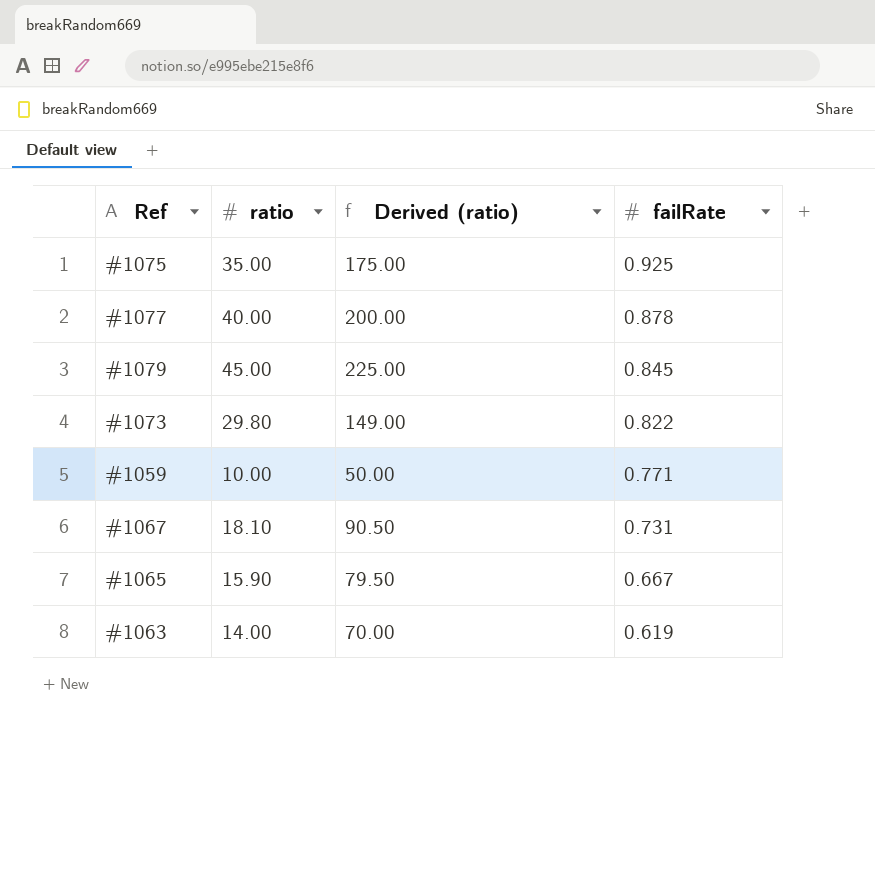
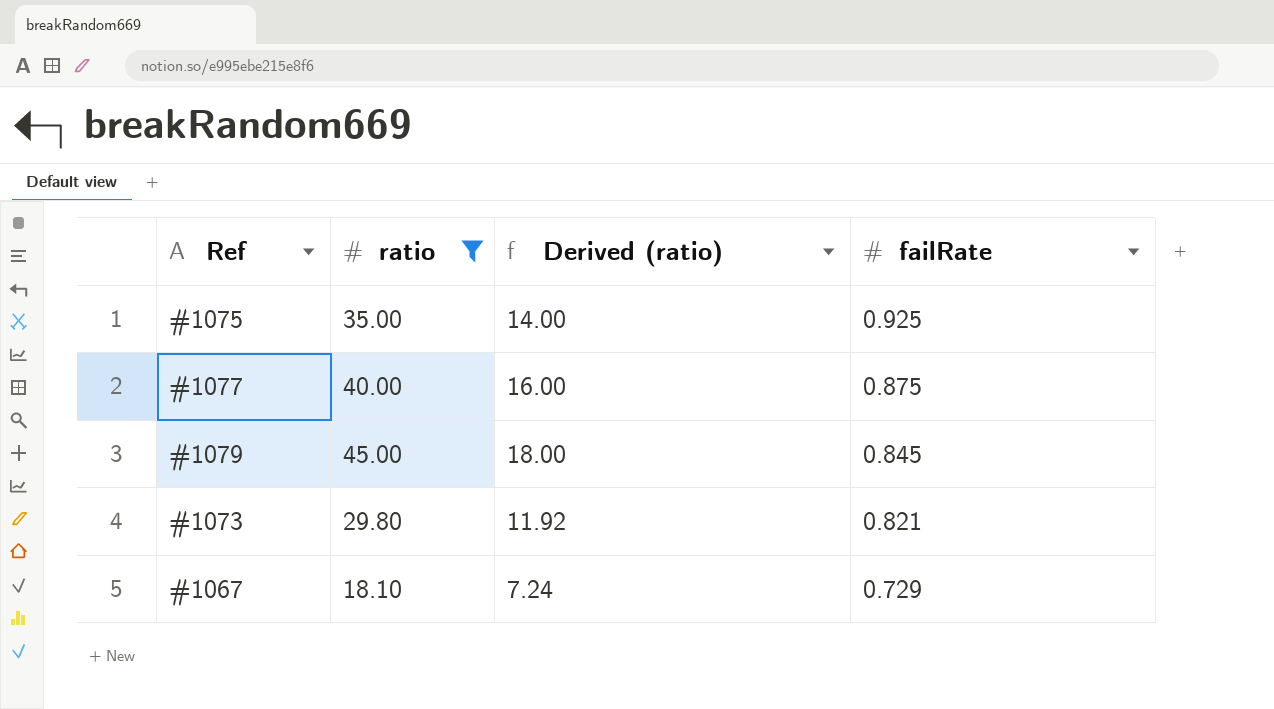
filter: none -> ratio >= 18.10
column Derived (ratio) | formula: [ratio] * 5 -> [ratio] * 0.4
#1077 | failRate: 0.878 -> 0.875
#1073 | failRate: 0.822 -> 0.821
#1067 | failRate: 0.731 -> 0.729

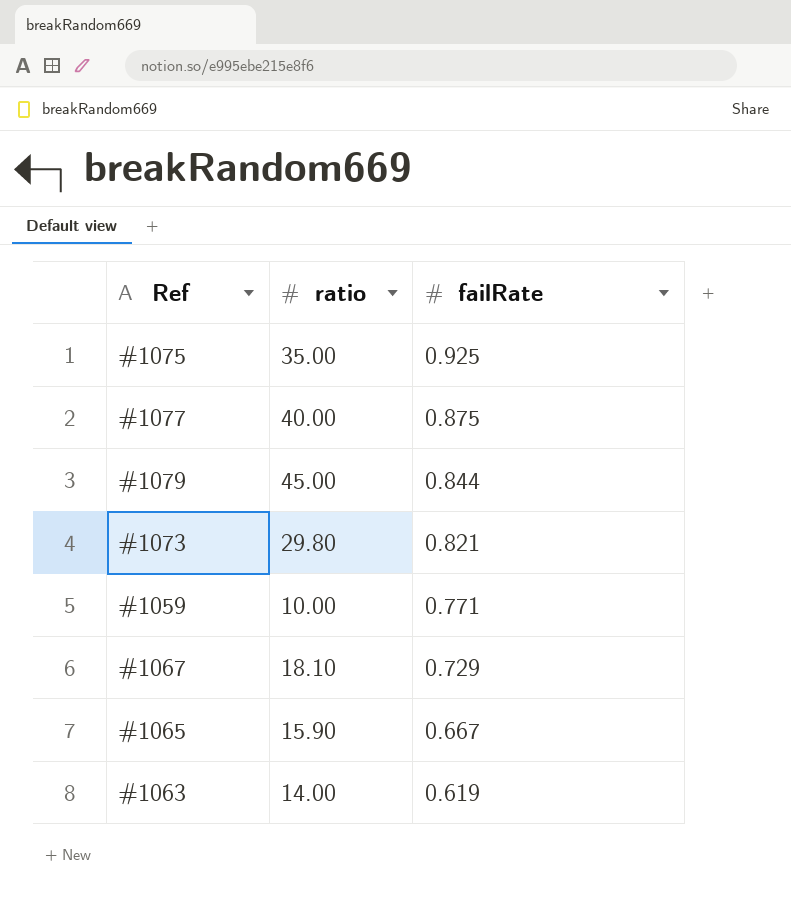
filter: ratio >= 18.10 -> none
column Derived (ratio) | formula: [ratio] * 0.4 -> none
#1079 | failRate: 0.845 -> 0.844

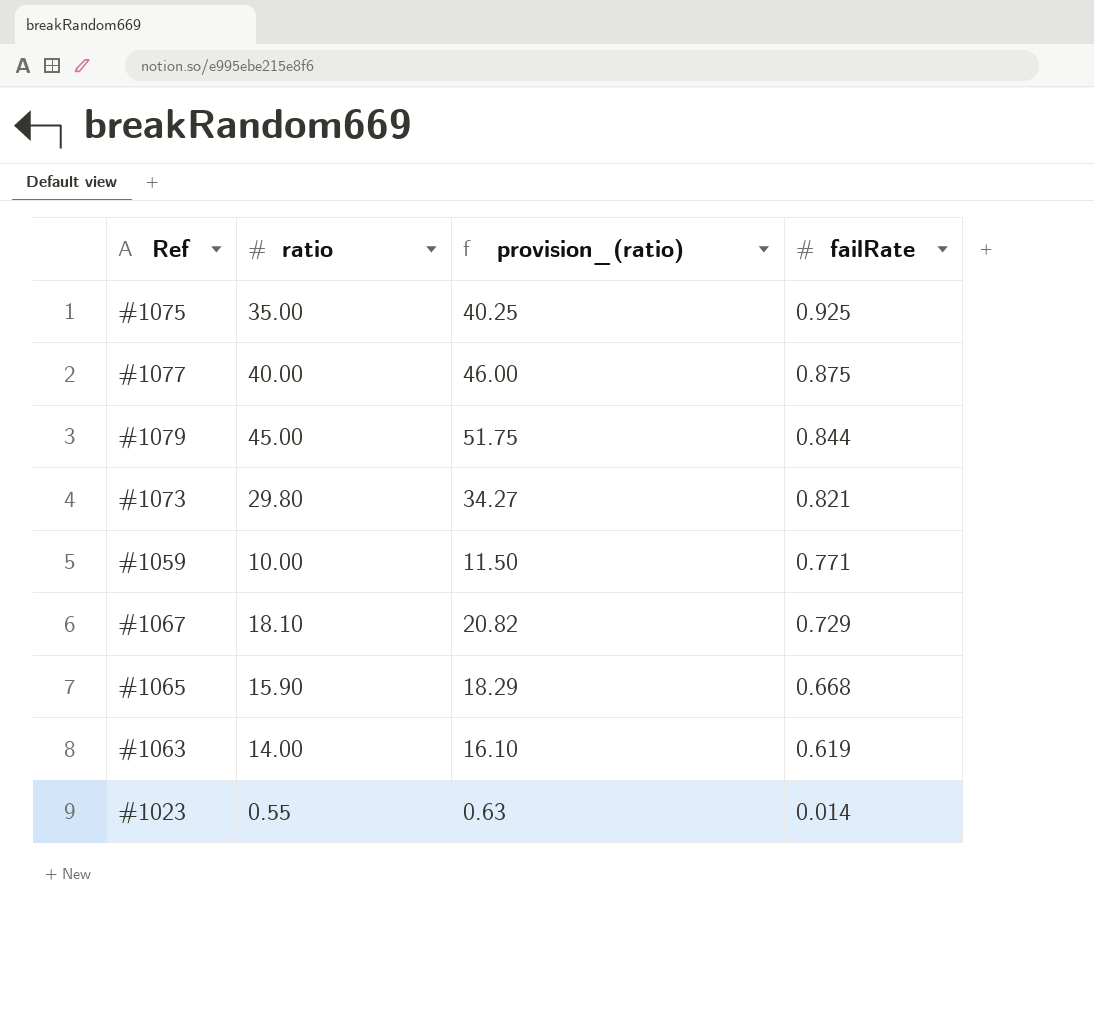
column provision_(ratio) | formula: none -> [ratio] * 1.15
#1065 | failRate: 0.667 -> 0.668
row #1023: none -> 0.55 | 0.63 | 0.014

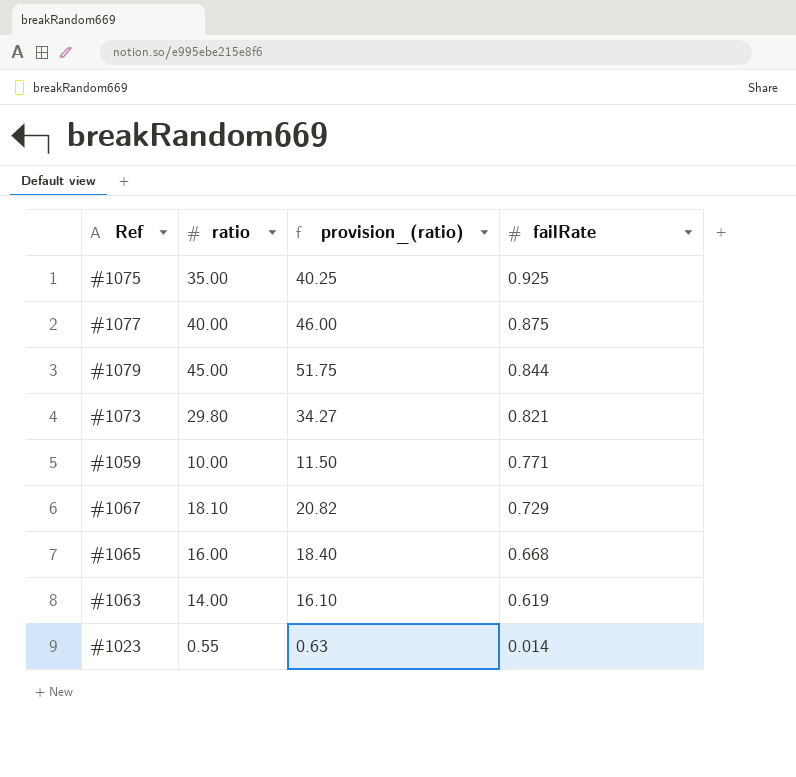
#1065 | ratio: 15.90 -> 16.00
#1065 | provision_(ratio): 18.29 -> 18.40

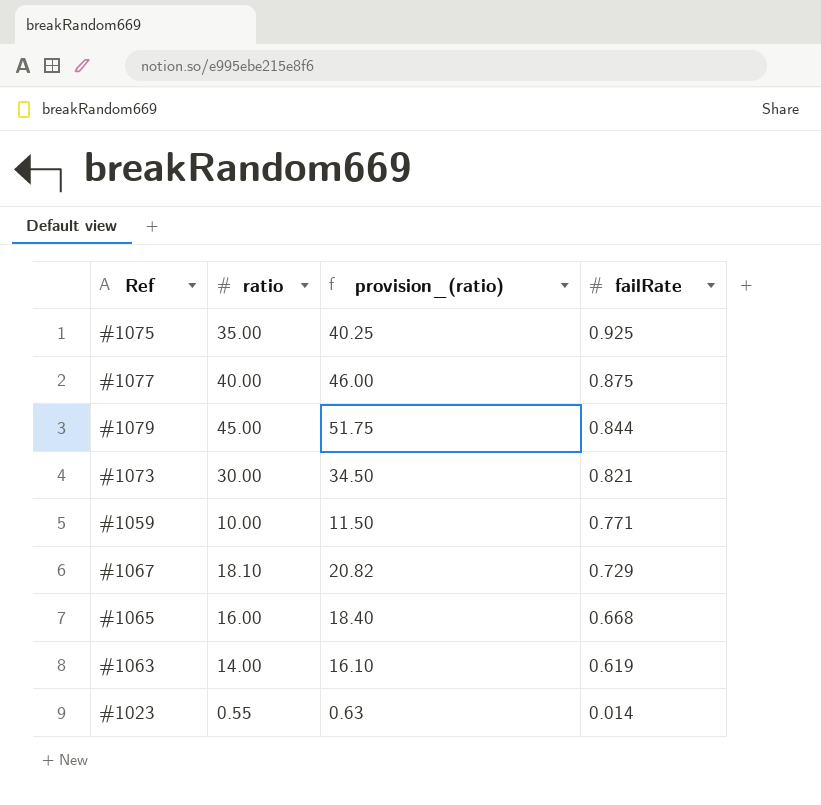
#1073 | ratio: 29.80 -> 30.00
#1073 | provision_(ratio): 34.27 -> 34.50

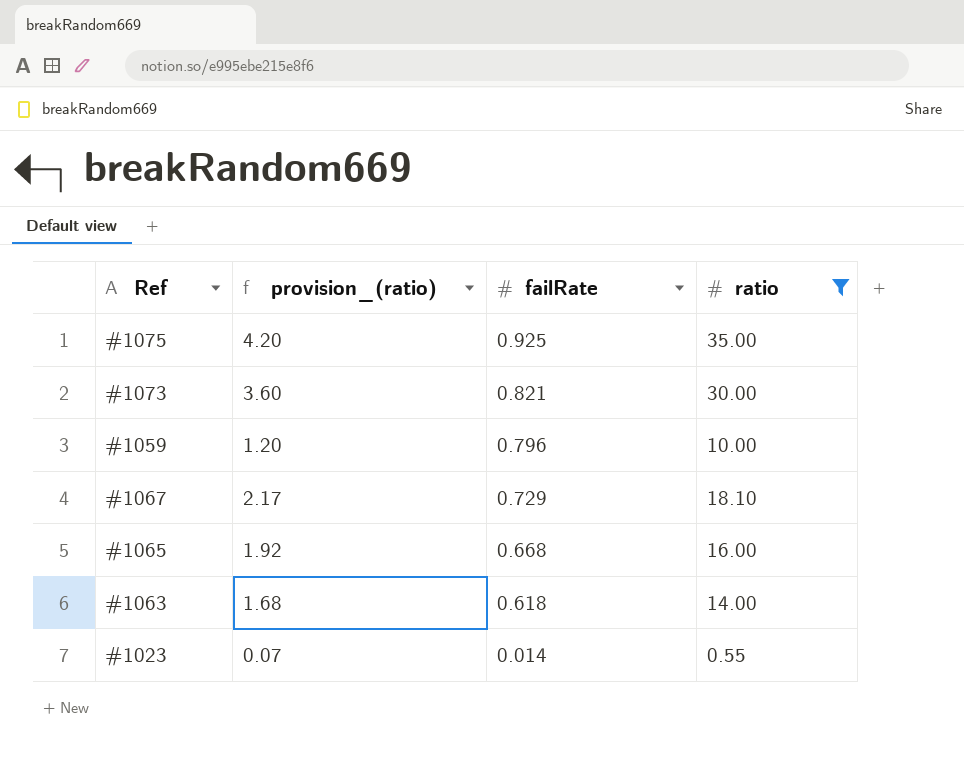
filter: none -> ratio <= 35.00
column provision_(ratio) | formula: [ratio] * 1.15 -> [ratio] * 0.12
column ratio | position: 2 -> 4
#1059 | failRate: 0.771 -> 0.796
#1063 | failRate: 0.619 -> 0.618

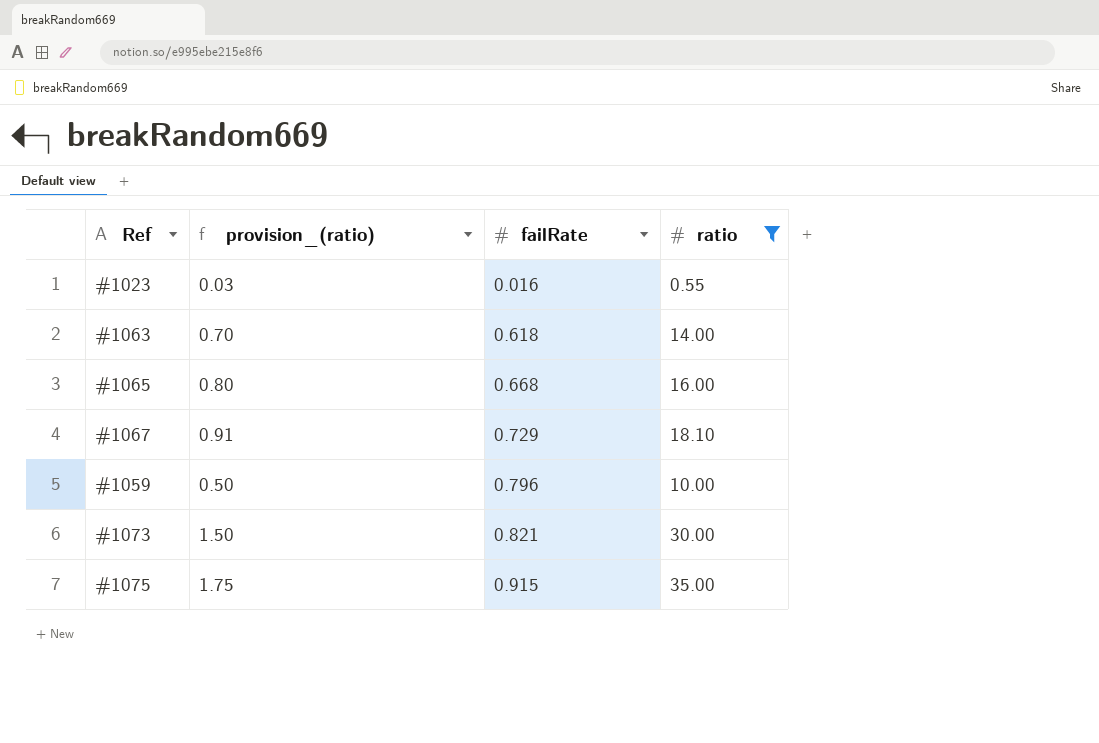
row order: failRate descending -> failRate ascending
column provision_(ratio) | formula: [ratio] * 0.12 -> [ratio] * 0.05
#1023 | failRate: 0.014 -> 0.016
#1075 | failRate: 0.925 -> 0.915

